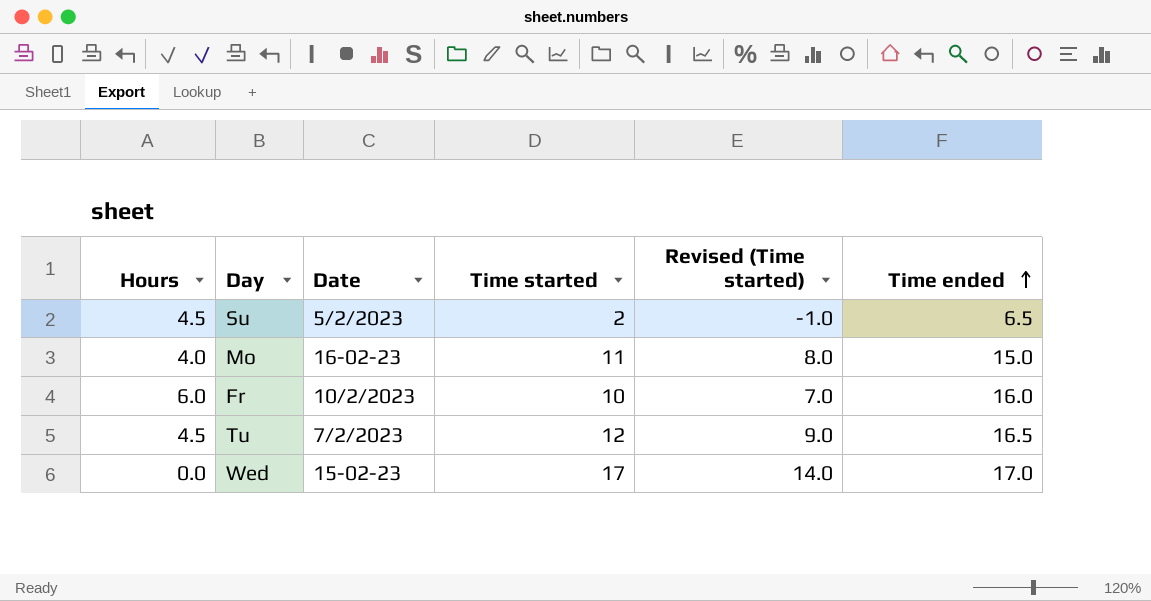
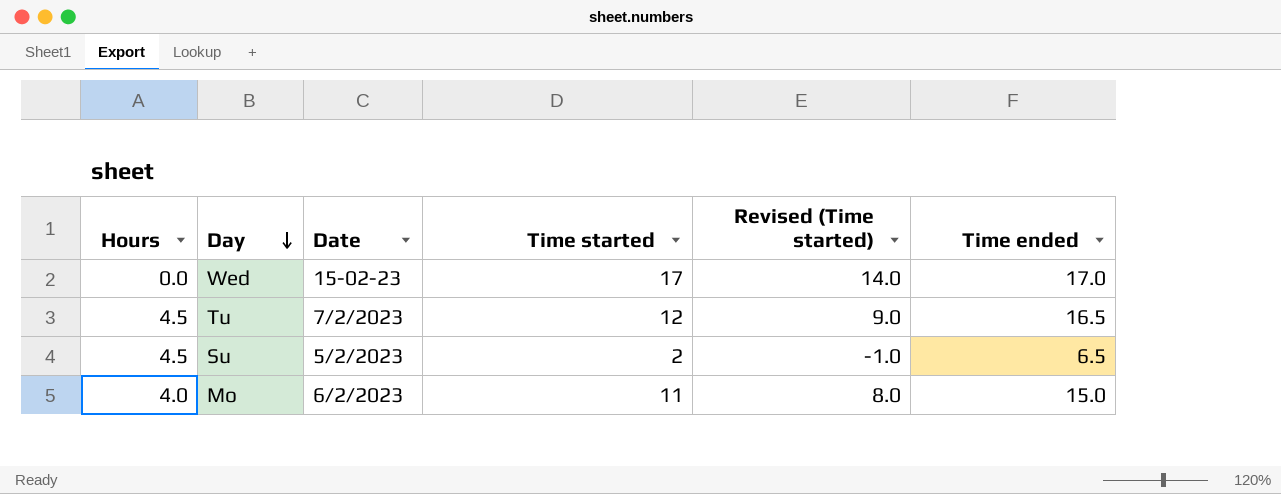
row order: Time ended ascending -> Day descending
row Fr: 6.0 | 10/2/2023 | 10 | 7.0 | 16.0 -> none
Mo | Date: 16-02-23 -> 6/2/2023

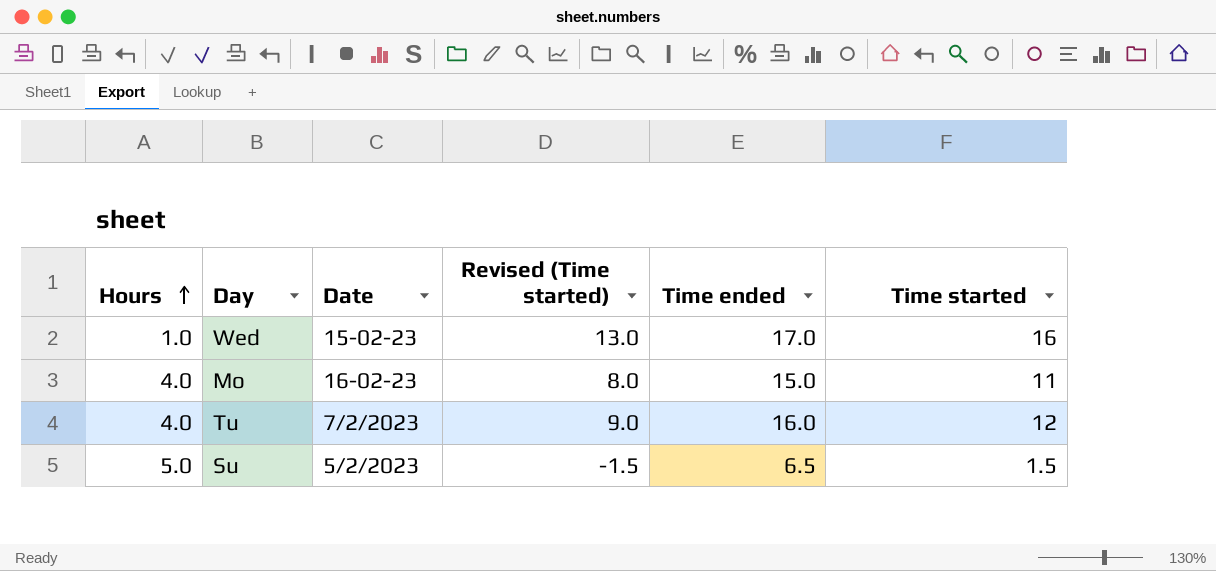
row order: Day descending -> Hours ascending
column Time started | position: 4 -> 6
Wed | Hours: 0.0 -> 1.0
Wed | Revised (Time started): 14.0 -> 13.0
Wed | Time started: 17 -> 16
Mo | Date: 6/2/2023 -> 16-02-23
Tu | Hours: 4.5 -> 4.0
Tu | Time ended: 16.5 -> 16.0
Su | Hours: 4.5 -> 5.0
Su | Revised (Time started): -1.0 -> -1.5
Su | Time started: 2 -> 1.5

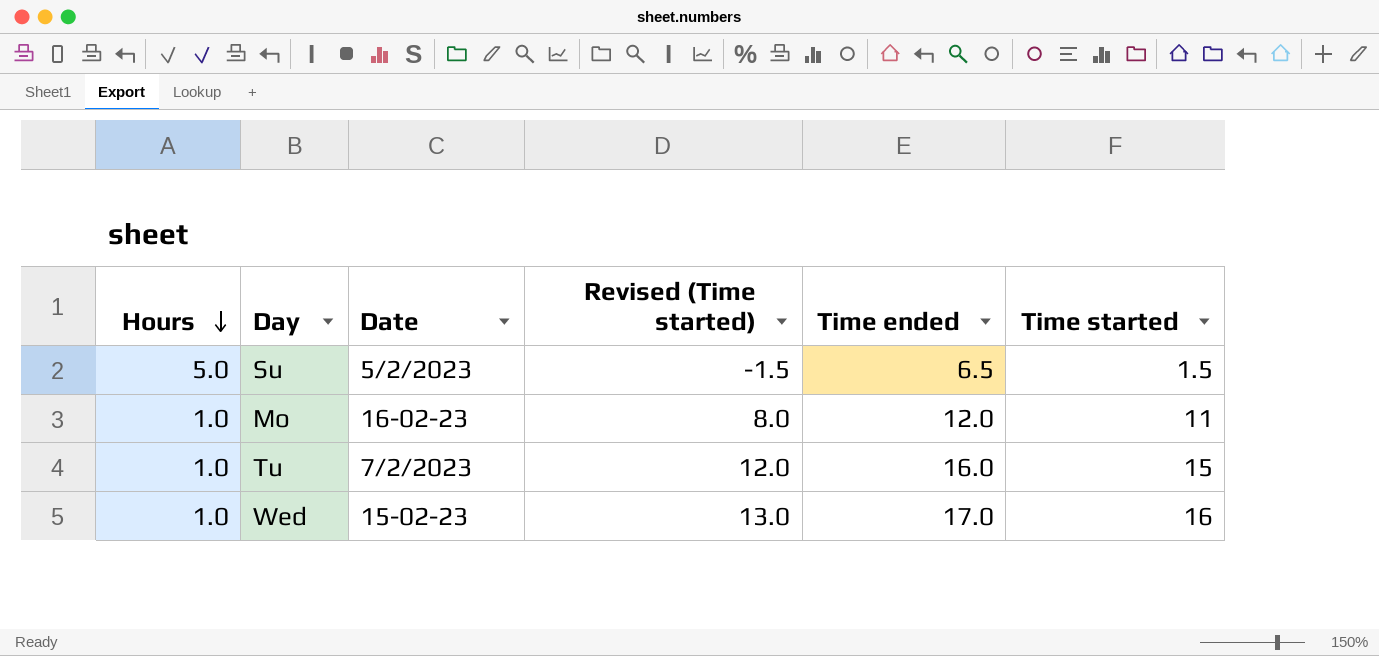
row order: Hours ascending -> Hours descending
Mo | Hours: 4.0 -> 1.0
Mo | Time ended: 15.0 -> 12.0
Tu | Hours: 4.0 -> 1.0
Tu | Revised (Time started): 9.0 -> 12.0
Tu | Time started: 12 -> 15

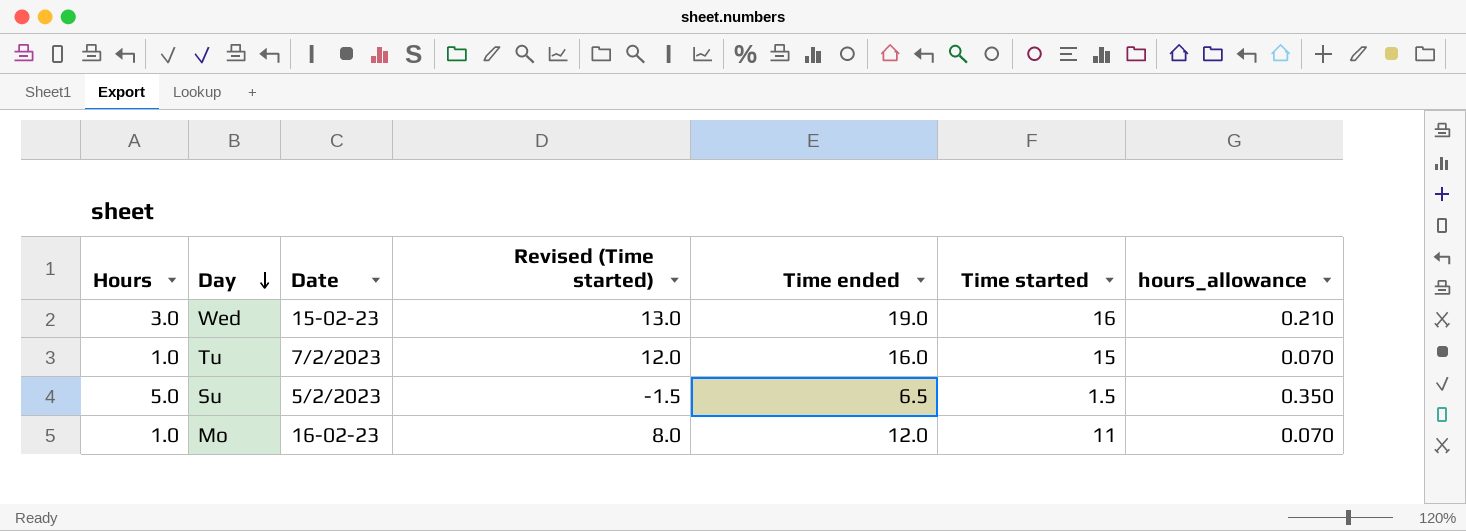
row order: Hours descending -> Day descending
column hours_allowance | formula: none -> [Hours] * 0.07
Wed | Hours: 1.0 -> 3.0
Wed | Time ended: 17.0 -> 19.0

